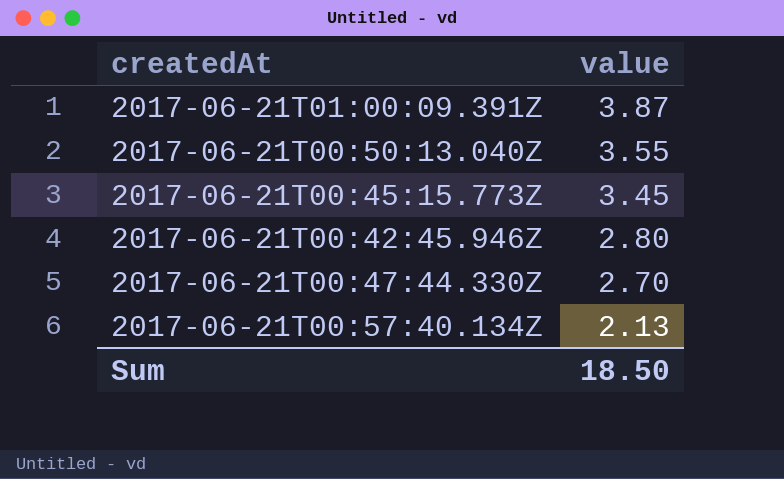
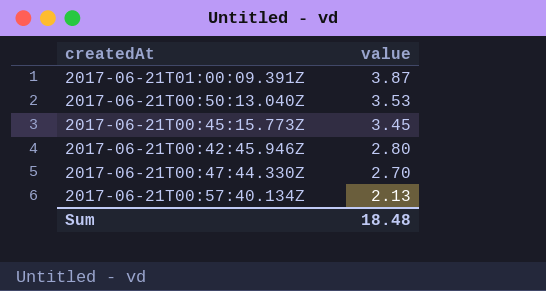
2017-06-21T00:50:13.040Z | value: 3.55 -> 3.53
Sum | value: 18.50 -> 18.48

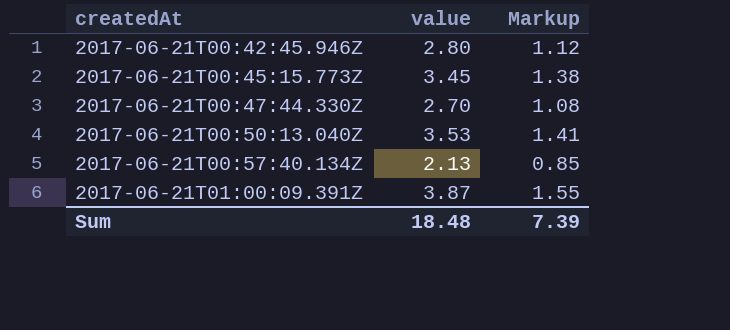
row order: value descending -> createdAt ascending
column Markup | formula: none -> [value] * 0.4

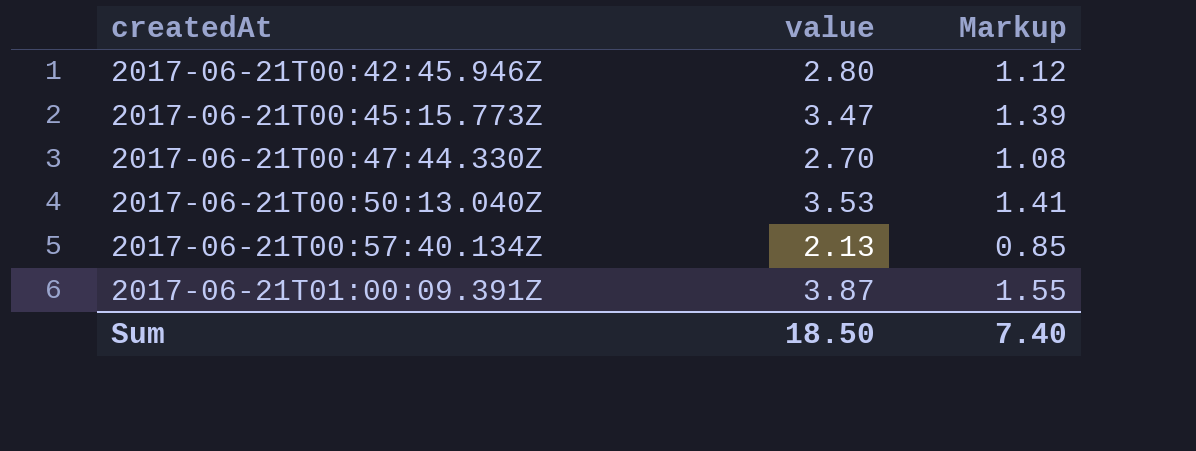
2017-06-21T00:45:15.773Z | value: 3.45 -> 3.47
2017-06-21T00:45:15.773Z | Markup: 1.38 -> 1.39
Sum | value: 18.48 -> 18.50
Sum | Markup: 7.39 -> 7.40

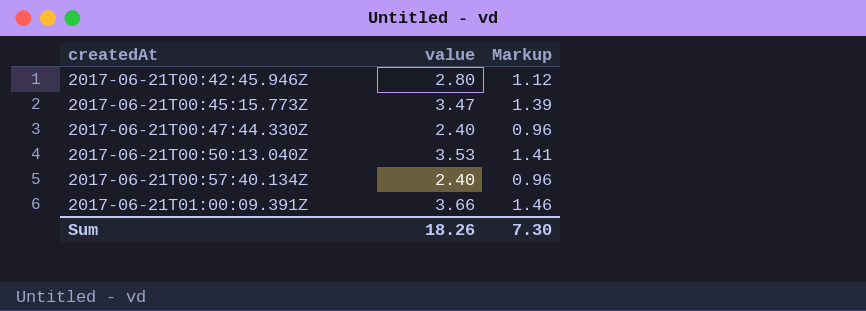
2017-06-21T00:47:44.330Z | value: 2.70 -> 2.40
2017-06-21T00:47:44.330Z | Markup: 1.08 -> 0.96
2017-06-21T00:57:40.134Z | value: 2.13 -> 2.40
2017-06-21T00:57:40.134Z | Markup: 0.85 -> 0.96
2017-06-21T01:00:09.391Z | value: 3.87 -> 3.66
2017-06-21T01:00:09.391Z | Markup: 1.55 -> 1.46
Sum | value: 18.50 -> 18.26
Sum | Markup: 7.40 -> 7.30

